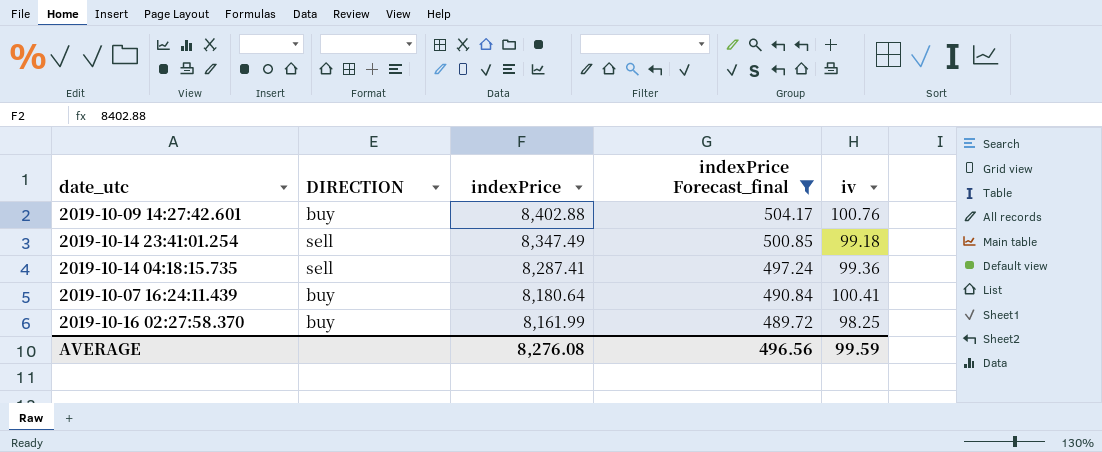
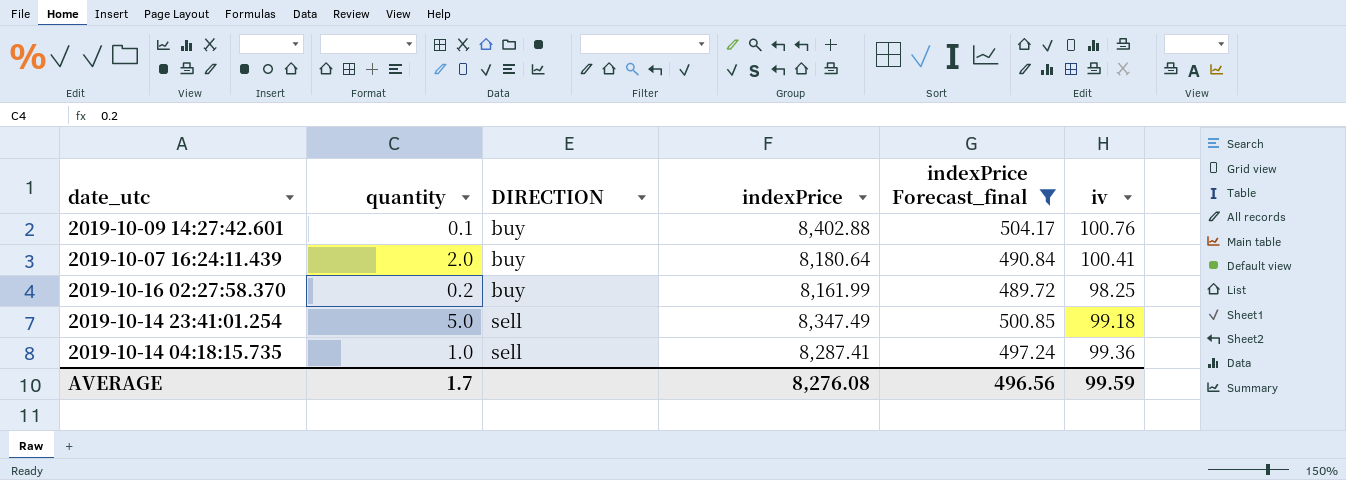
row order: indexPrice descending -> DIRECTION ascending
column quantity | position: none -> 2

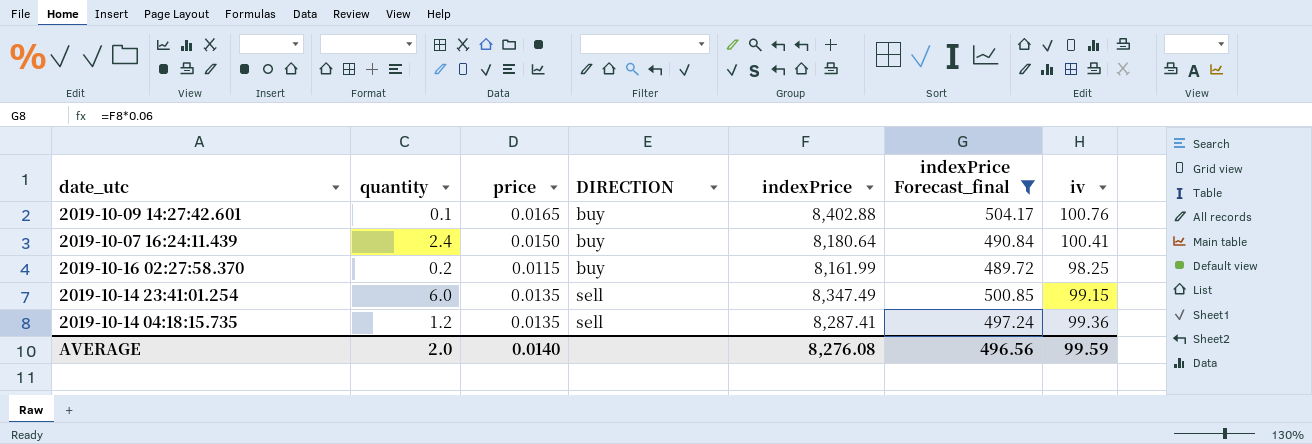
column price | position: none -> 3
2019-10-07 16:24:11.439 | quantity: 2.0 -> 2.4
2019-10-14 23:41:01.254 | quantity: 5.0 -> 6.0
2019-10-14 23:41:01.254 | iv: 99.18 -> 99.15
2019-10-14 04:18:15.735 | quantity: 1.0 -> 1.2
AVERAGE | quantity: 1.7 -> 2.0

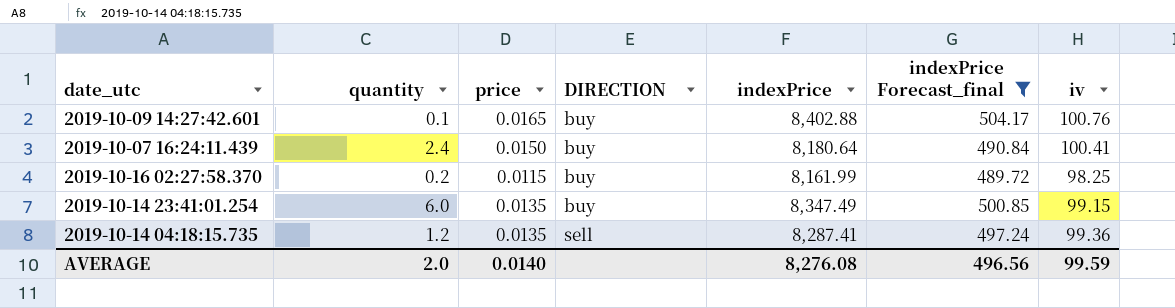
2019-10-14 23:41:01.254 | DIRECTION: sell -> buy

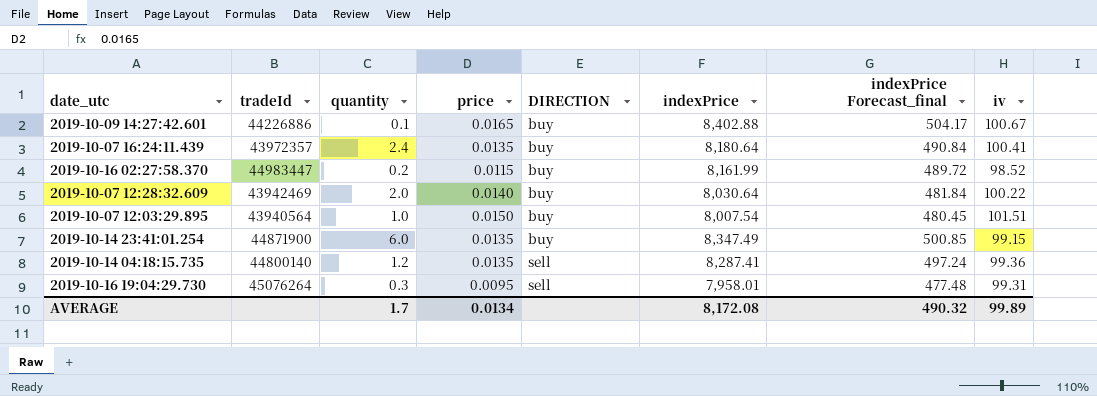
filter: indexPrice Forecast_final >= 489.72 -> none
column tradeId | position: none -> 2
2019-10-09 14:27:42.601 | iv: 100.76 -> 100.67
2019-10-07 16:24:11.439 | price: 0.0150 -> 0.0135
2019-10-16 02:27:58.370 | iv: 98.25 -> 98.52
AVERAGE | quantity: 2.0 -> 1.7
AVERAGE | price: 0.0140 -> 0.0134
AVERAGE | indexPrice: 8,276.08 -> 8,172.08
AVERAGE | indexPrice Forecast_final: 496.56 -> 490.32
AVERAGE | iv: 99.59 -> 99.89

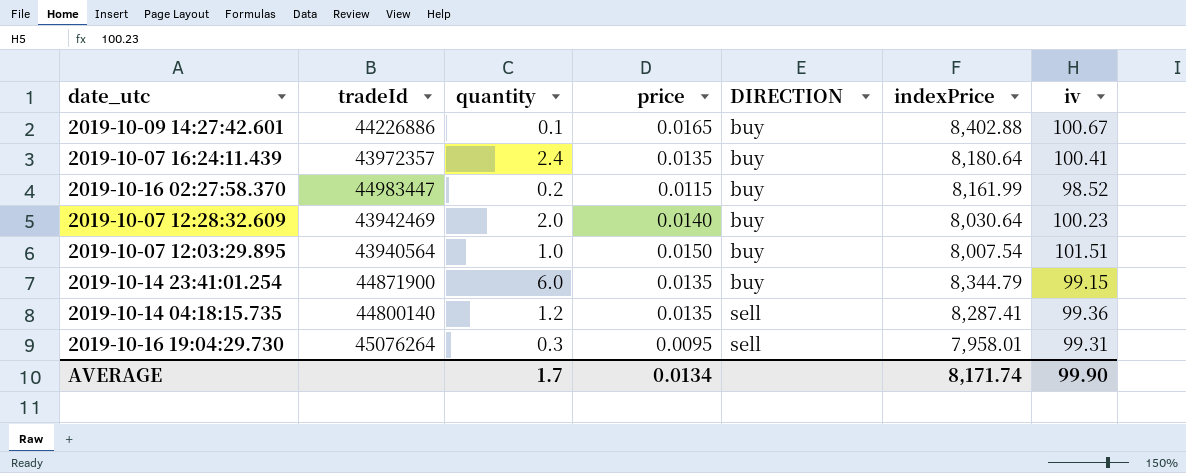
column indexPrice Forecast_final | formula: [indexPrice] * 0.06 -> none
2019-10-07 12:28:32.609 | iv: 100.22 -> 100.23
2019-10-14 23:41:01.254 | indexPrice: 8,347.49 -> 8,344.79
AVERAGE | indexPrice: 8,172.08 -> 8,171.74
AVERAGE | iv: 99.89 -> 99.90

